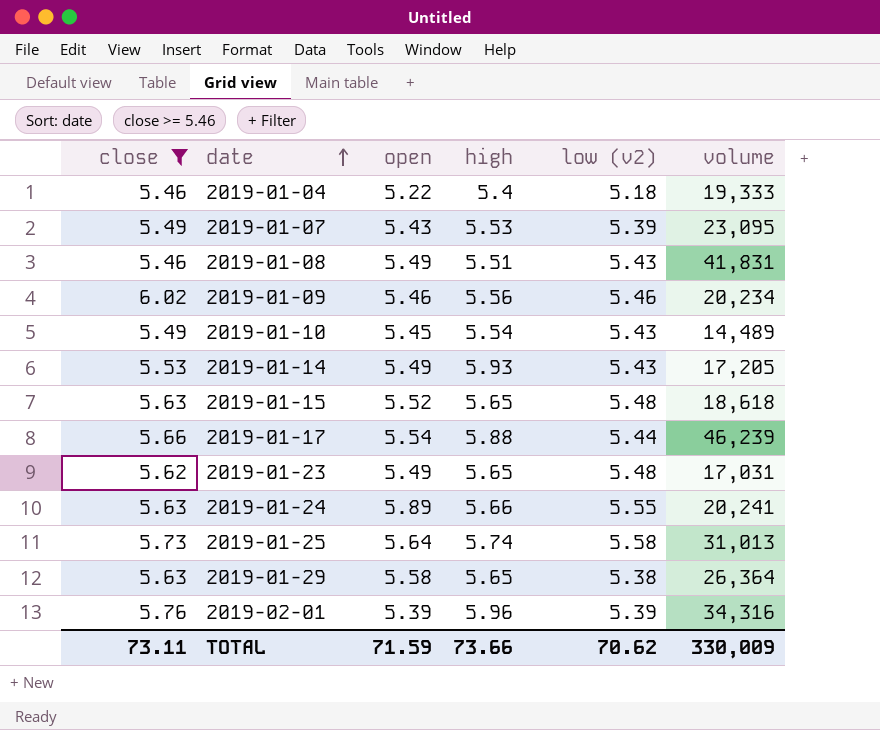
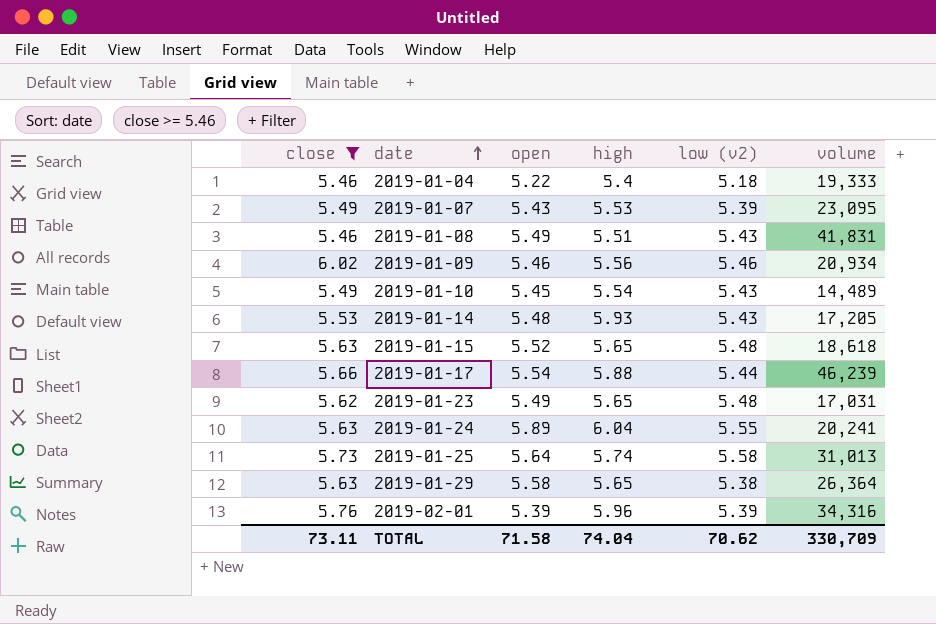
2019-01-09 | volume: 20,234 -> 20,934
2019-01-14 | open: 5.49 -> 5.48
2019-01-24 | high: 5.66 -> 6.04
TOTAL | open: 71.59 -> 71.58
TOTAL | high: 73.66 -> 74.04
TOTAL | volume: 330,009 -> 330,709

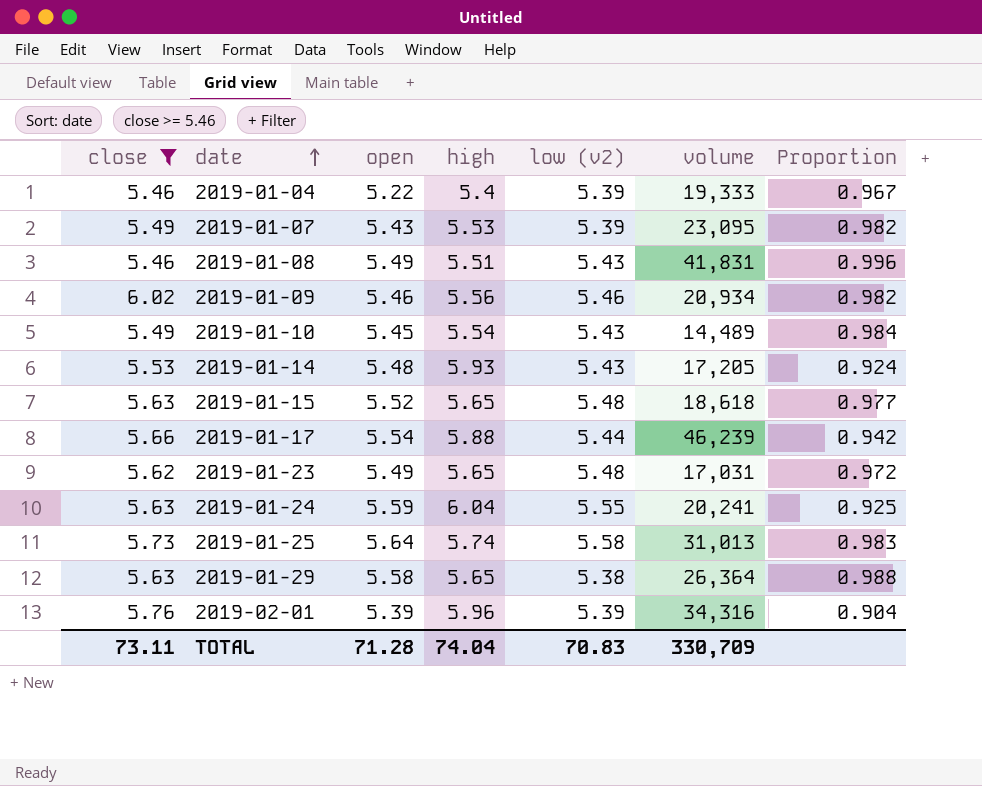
column Proportion | formula: none -> [open] / [high]
2019-01-04 | low (v2): 5.18 -> 5.39
2019-01-24 | open: 5.89 -> 5.59
TOTAL | open: 71.58 -> 71.28
TOTAL | low (v2): 70.62 -> 70.83

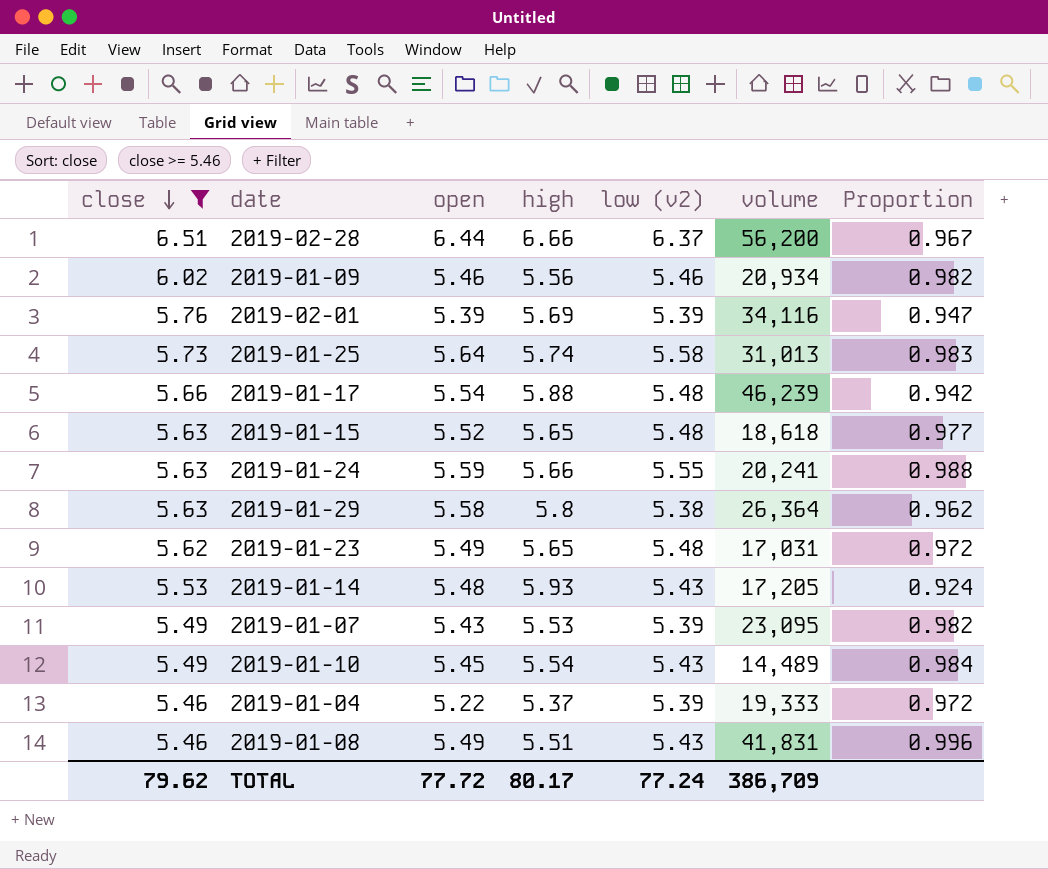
row order: date ascending -> close descending
row 2019-02-28: none -> 6.51 | 6.44 | 6.66 | 6.37 | 56,200 | 0.967
2019-02-01 | high: 5.96 -> 5.69
2019-02-01 | volume: 34,316 -> 34,116
2019-02-01 | Proportion: 0.904 -> 0.947
2019-01-17 | low (v2): 5.44 -> 5.48
2019-01-24 | high: 6.04 -> 5.66
2019-01-24 | Proportion: 0.925 -> 0.988
2019-01-29 | high: 5.65 -> 5.8
2019-01-29 | Proportion: 0.988 -> 0.962
2019-01-04 | high: 5.4 -> 5.37
2019-01-04 | Proportion: 0.967 -> 0.972
TOTAL | close: 73.11 -> 79.62
TOTAL | open: 71.28 -> 77.72
TOTAL | high: 74.04 -> 80.17
TOTAL | low (v2): 70.83 -> 77.24
TOTAL | volume: 330,709 -> 386,709

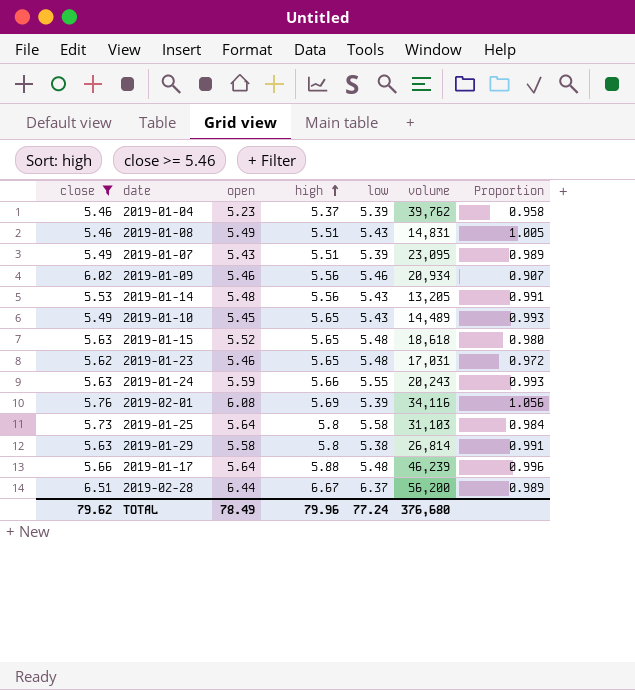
row order: close descending -> high ascending
column name: low (v2) -> low
column Proportion | formula: [open] / [high] -> [open] / [close]
2019-01-04 | open: 5.22 -> 5.23
2019-01-04 | volume: 19,333 -> 39,762
2019-01-08 | volume: 41,831 -> 14,831
2019-01-07 | high: 5.53 -> 5.51
2019-01-14 | high: 5.93 -> 5.56
2019-01-14 | volume: 17,205 -> 13,205
2019-01-10 | high: 5.54 -> 5.65
2019-01-23 | open: 5.49 -> 5.46
2019-01-24 | volume: 20,241 -> 20,243
2019-02-01 | open: 5.39 -> 6.08
2019-01-25 | high: 5.74 -> 5.8
2019-01-25 | volume: 31,013 -> 31,103
2019-01-29 | volume: 26,364 -> 26,814
2019-01-17 | open: 5.54 -> 5.64
2019-02-28 | high: 6.66 -> 6.67
TOTAL | open: 77.72 -> 78.49
TOTAL | high: 80.17 -> 79.96
TOTAL | volume: 386,709 -> 376,680

